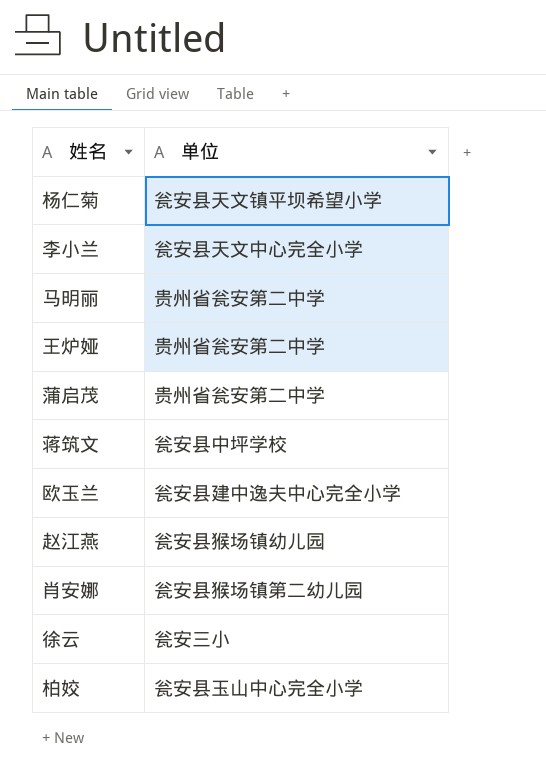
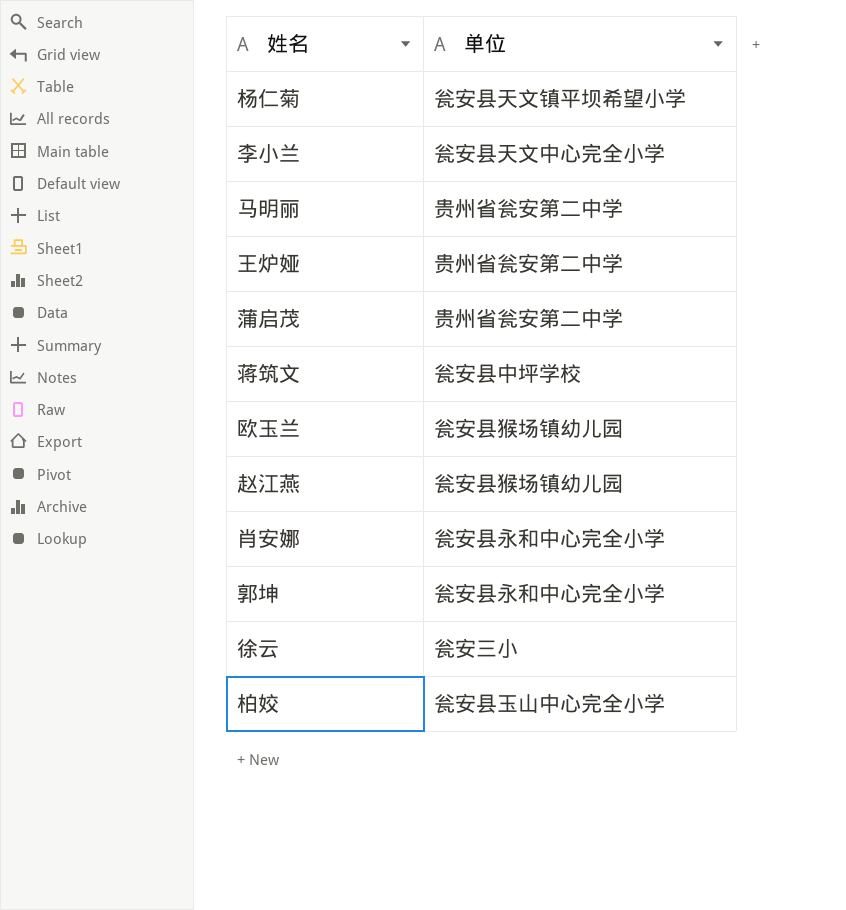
欧玉兰 | 单位: 瓮安县建中逸夫中心完全小学 -> 瓮安县猴场镇幼儿园
肖安娜 | 单位: 瓮安县猴场镇第二幼儿园 -> 瓮安县永和中心完全小学
row 郭坤: none -> 瓮安县永和中心完全小学

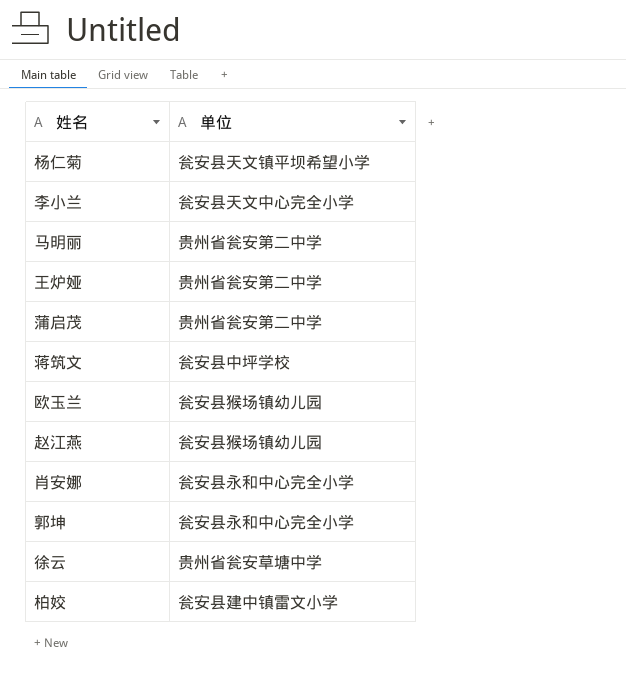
徐云 | 单位: 瓮安三小 -> 贵州省瓮安草塘中学
柏姣 | 单位: 瓮安县玉山中心完全小学 -> 瓮安县建中镇雷文小学

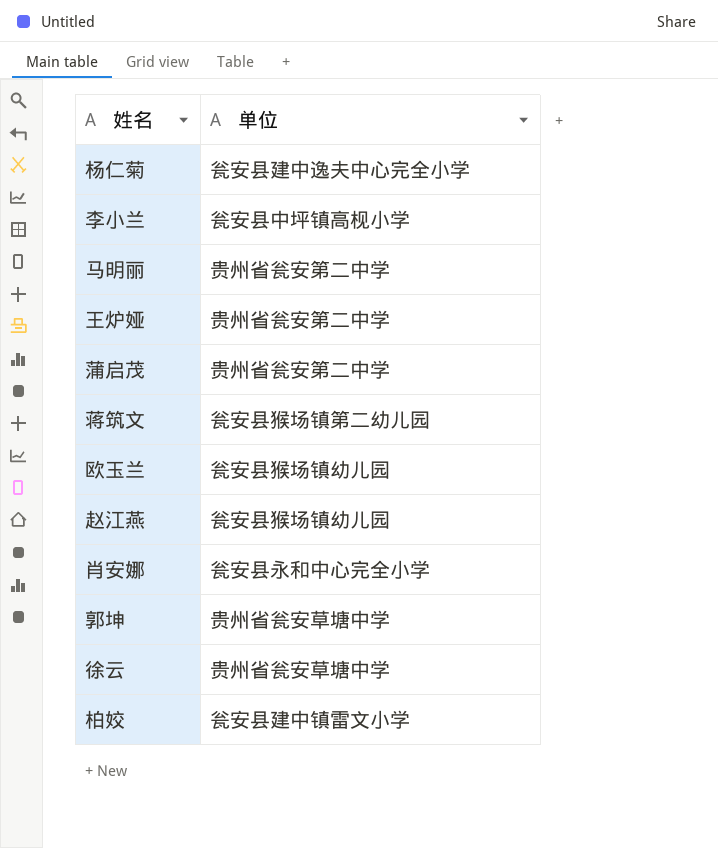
杨仁菊 | 单位: 瓮安县天文镇平坝希望小学 -> 瓮安县建中逸夫中心完全小学
李小兰 | 单位: 瓮安县天文中心完全小学 -> 瓮安县中坪镇高枧小学
蒋筑文 | 单位: 瓮安县中坪学校 -> 瓮安县猴场镇第二幼儿园
郭坤 | 单位: 瓮安县永和中心完全小学 -> 贵州省瓮安草塘中学

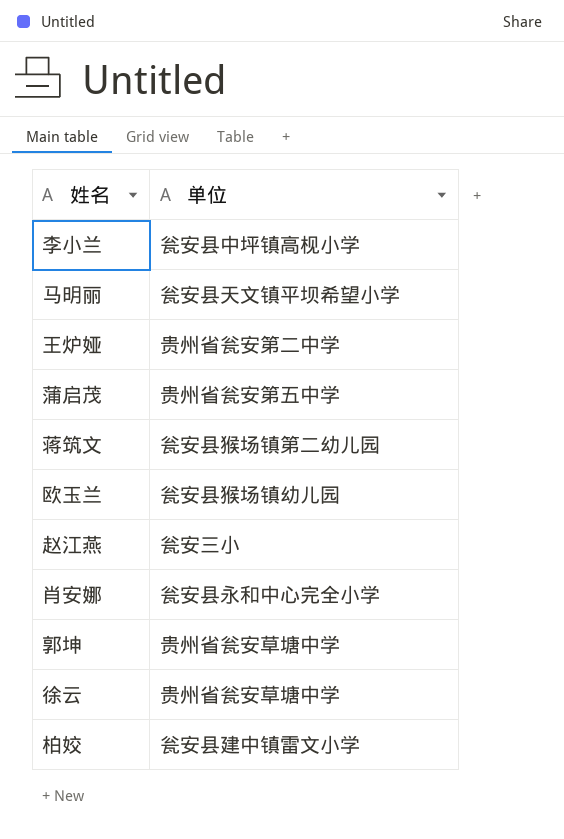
row 杨仁菊: 瓮安县建中逸夫中心完全小学 -> none
马明丽 | 单位: 贵州省瓮安第二中学 -> 瓮安县天文镇平坝希望小学
蒲启茂 | 单位: 贵州省瓮安第二中学 -> 贵州省瓮安第五中学
赵江燕 | 单位: 瓮安县猴场镇幼儿园 -> 瓮安三小

